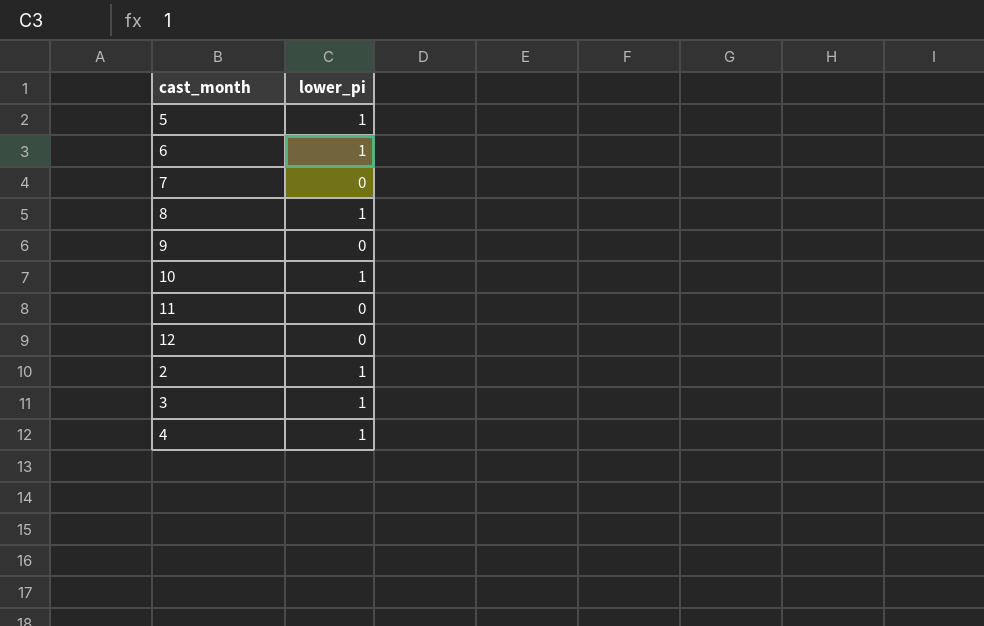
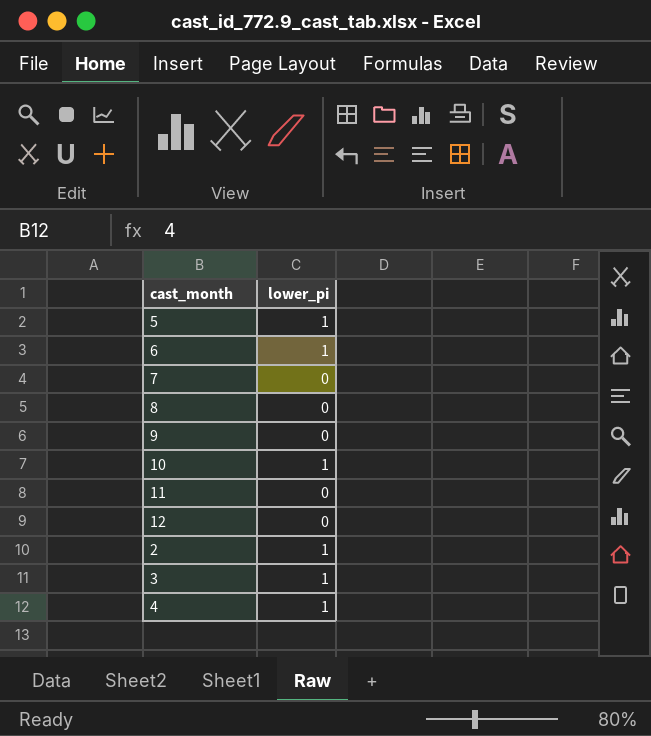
8 | lower_pi: 1 -> 0

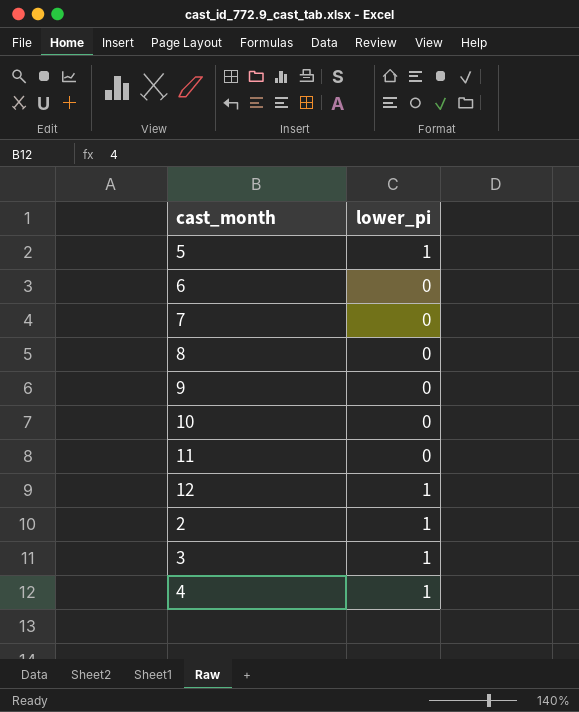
6 | lower_pi: 1 -> 0
10 | lower_pi: 1 -> 0
12 | lower_pi: 0 -> 1

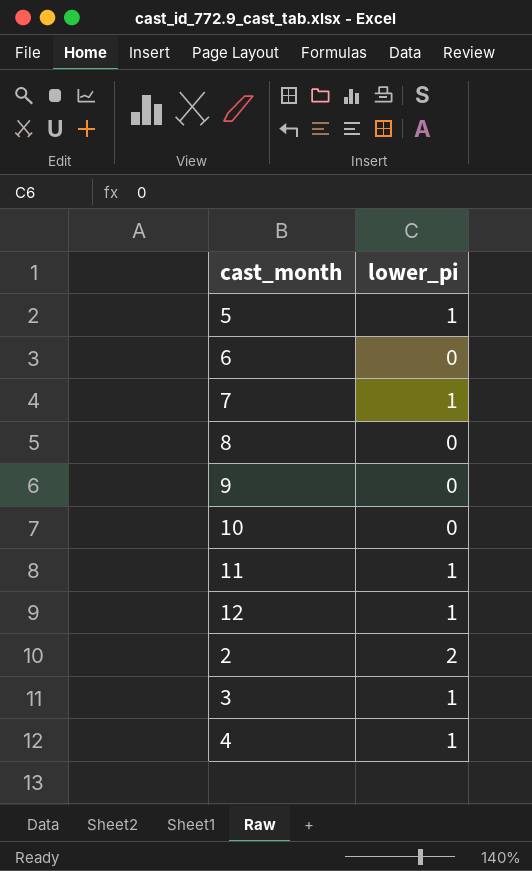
7 | lower_pi: 0 -> 1
11 | lower_pi: 0 -> 1
2 | lower_pi: 1 -> 2

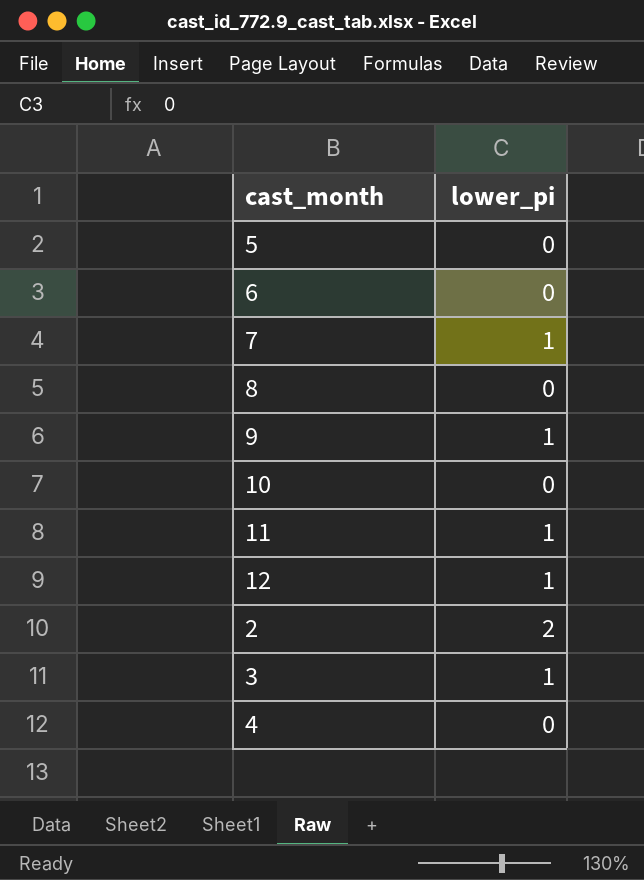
5 | lower_pi: 1 -> 0
9 | lower_pi: 0 -> 1
4 | lower_pi: 1 -> 0

